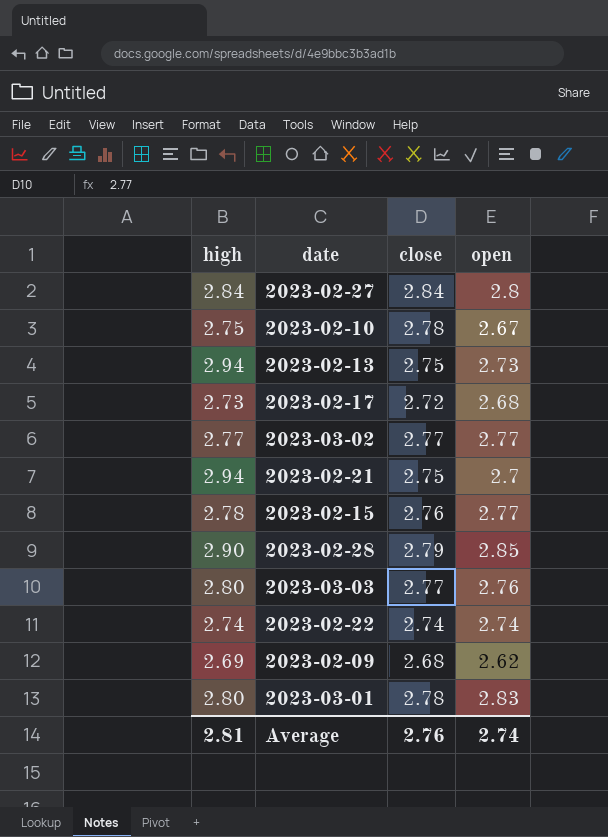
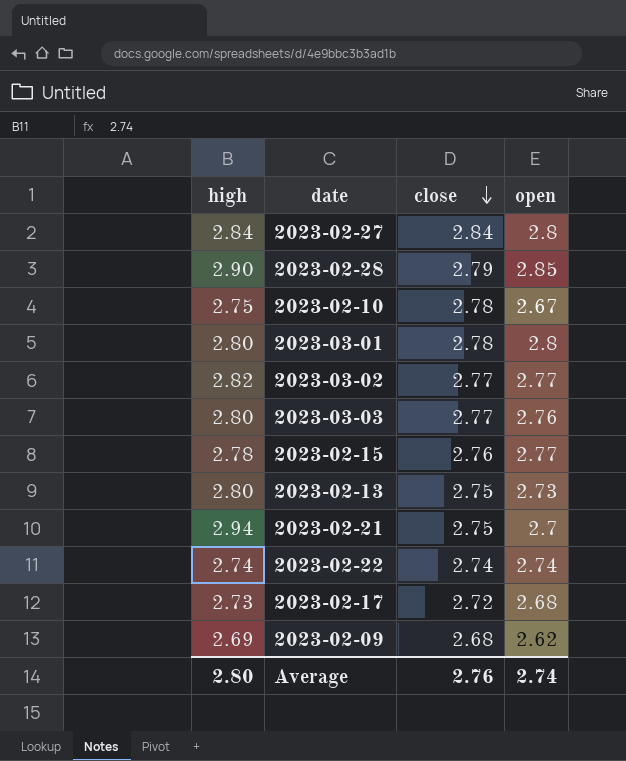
row order: none -> close descending
2023-03-01 | open: 2.83 -> 2.8
2023-03-02 | high: 2.77 -> 2.82
2023-02-13 | high: 2.94 -> 2.80
Average | high: 2.81 -> 2.80

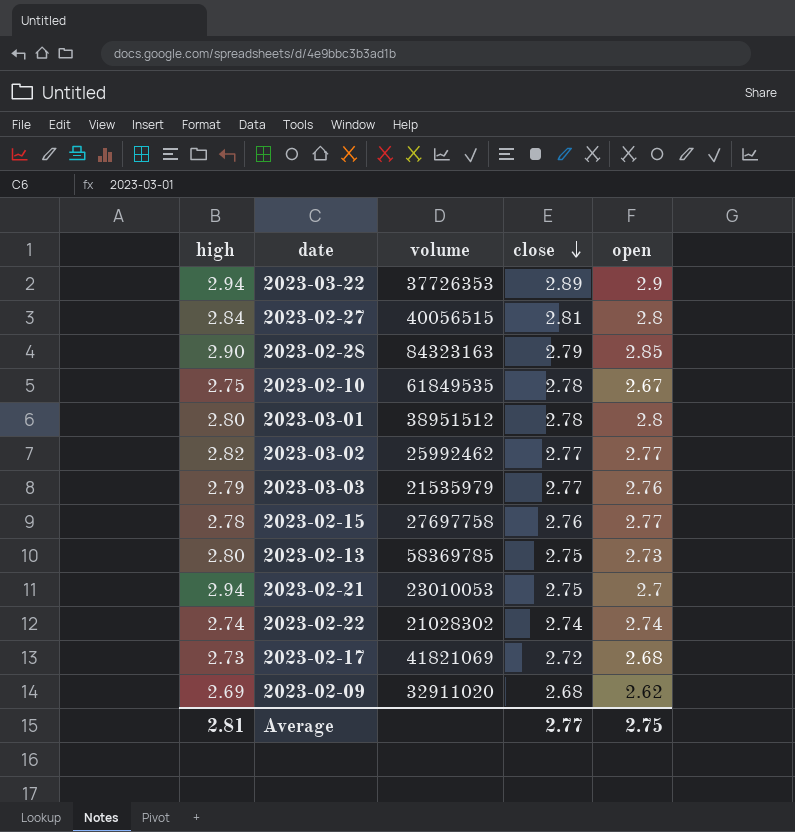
column volume | position: none -> 3
row 2023-03-22: none -> 2.94 | 37726353 | 2.89 | 2.9
2023-02-27 | close: 2.84 -> 2.81
2023-03-03 | high: 2.80 -> 2.79
Average | high: 2.80 -> 2.81
Average | close: 2.76 -> 2.77
Average | open: 2.74 -> 2.75

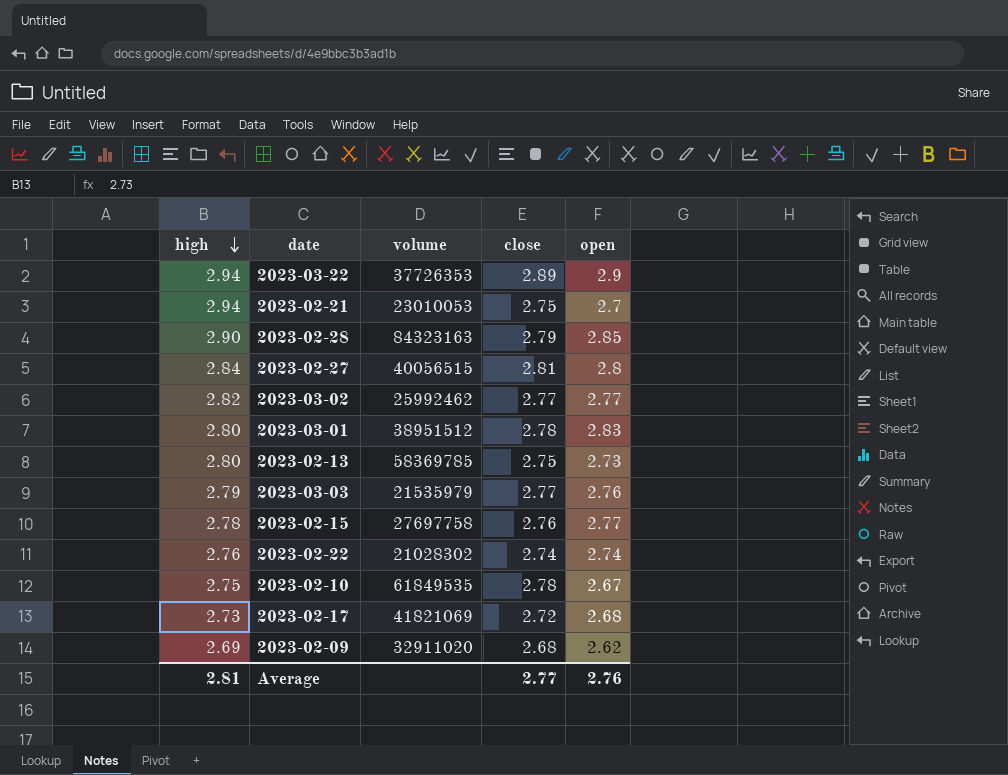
row order: close descending -> high descending
2023-03-01 | open: 2.8 -> 2.83
2023-02-22 | high: 2.74 -> 2.76
Average | open: 2.75 -> 2.76

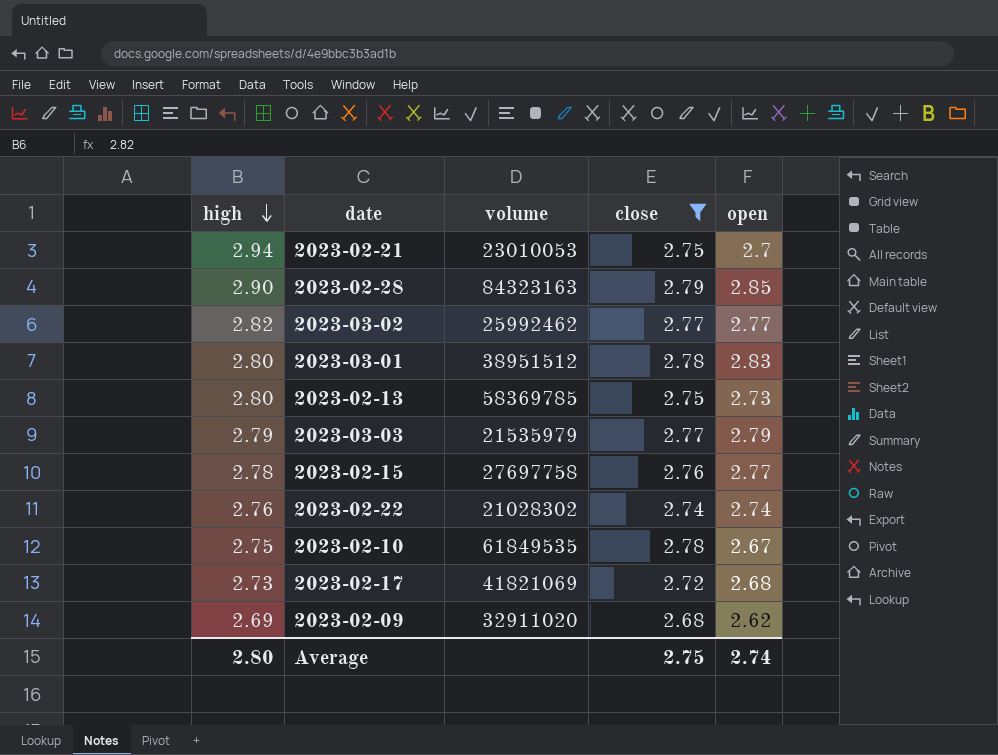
filter: none -> close <= 2.79
2023-03-03 | open: 2.76 -> 2.79
Average | high: 2.81 -> 2.80
Average | close: 2.77 -> 2.75
Average | open: 2.76 -> 2.74

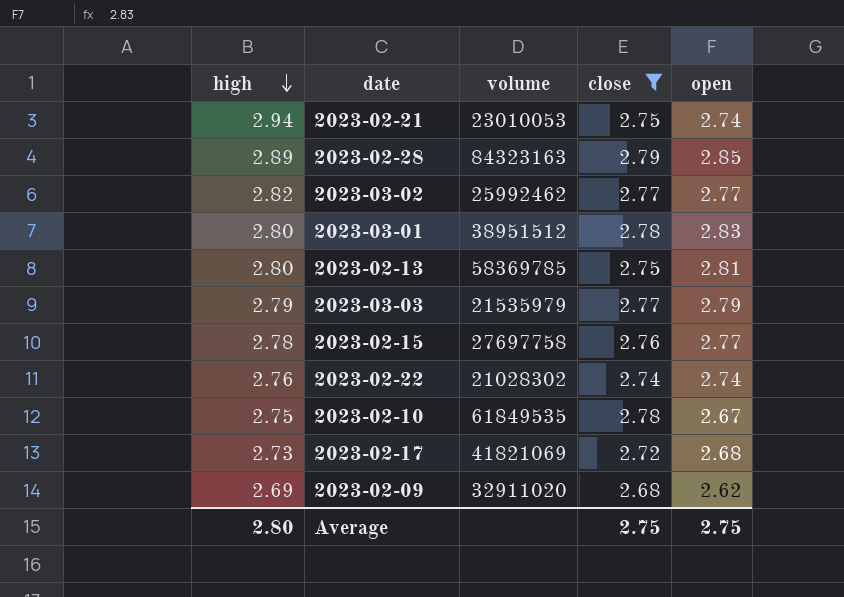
2023-02-21 | open: 2.7 -> 2.74
2023-02-28 | high: 2.90 -> 2.89
2023-02-13 | open: 2.73 -> 2.81
Average | open: 2.74 -> 2.75

